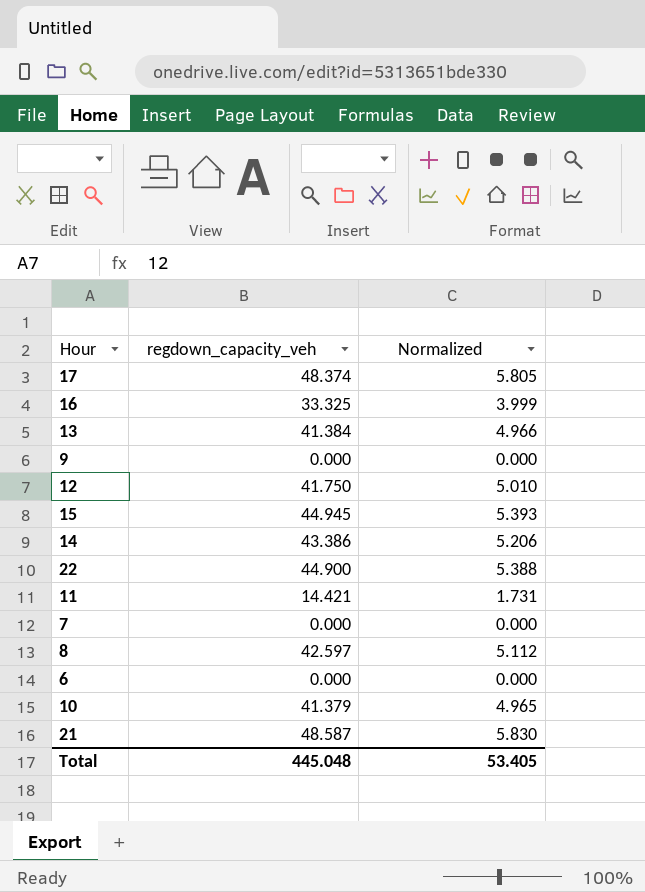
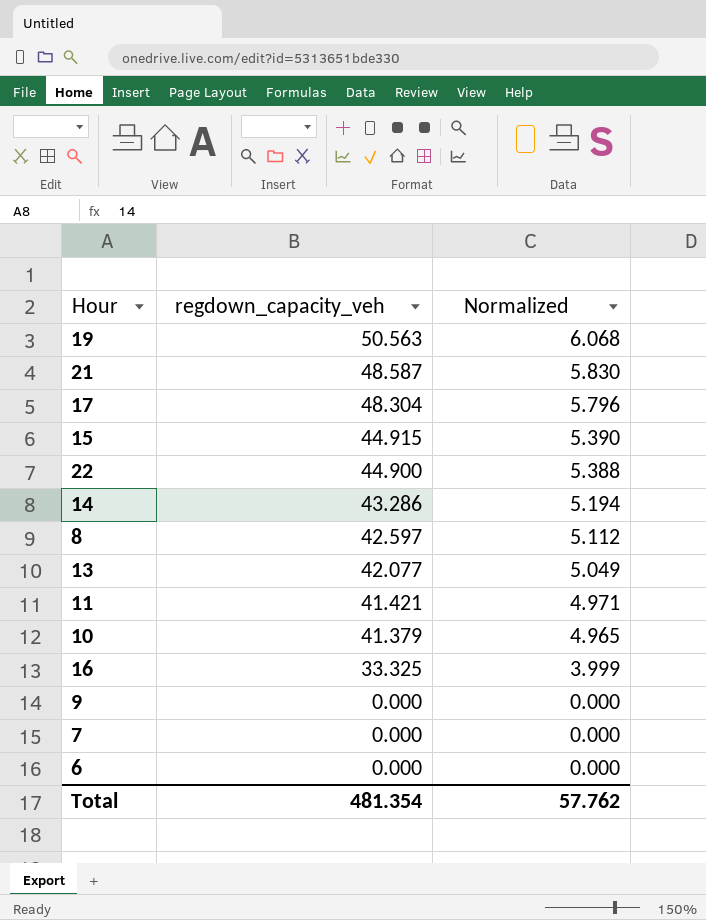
row order: none -> regdown_capacity_veh descending
row 12: 41.750 | 5.010 -> none
row 19: none -> 50.563 | 6.068
17 | regdown_capacity_veh: 48.374 -> 48.304
17 | Normalized: 5.805 -> 5.796
15 | regdown_capacity_veh: 44.945 -> 44.915
15 | Normalized: 5.393 -> 5.390
14 | regdown_capacity_veh: 43.386 -> 43.286
14 | Normalized: 5.206 -> 5.194
13 | regdown_capacity_veh: 41.384 -> 42.077
13 | Normalized: 4.966 -> 5.049
11 | regdown_capacity_veh: 14.421 -> 41.421
11 | Normalized: 1.731 -> 4.971
Total | regdown_capacity_veh: 445.048 -> 481.354
Total | Normalized: 53.405 -> 57.762

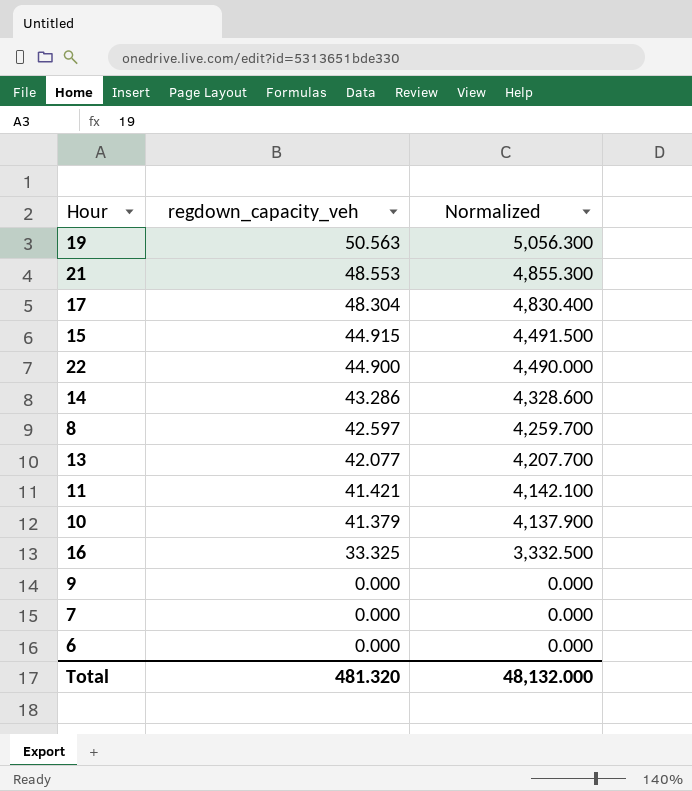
column Normalized | formula: [regdown_capacity_veh] * 0.12 -> [regdown_capacity_veh] * 100
21 | regdown_capacity_veh: 48.587 -> 48.553
Total | regdown_capacity_veh: 481.354 -> 481.320
Total | Normalized: 57.762 -> 48,132.000

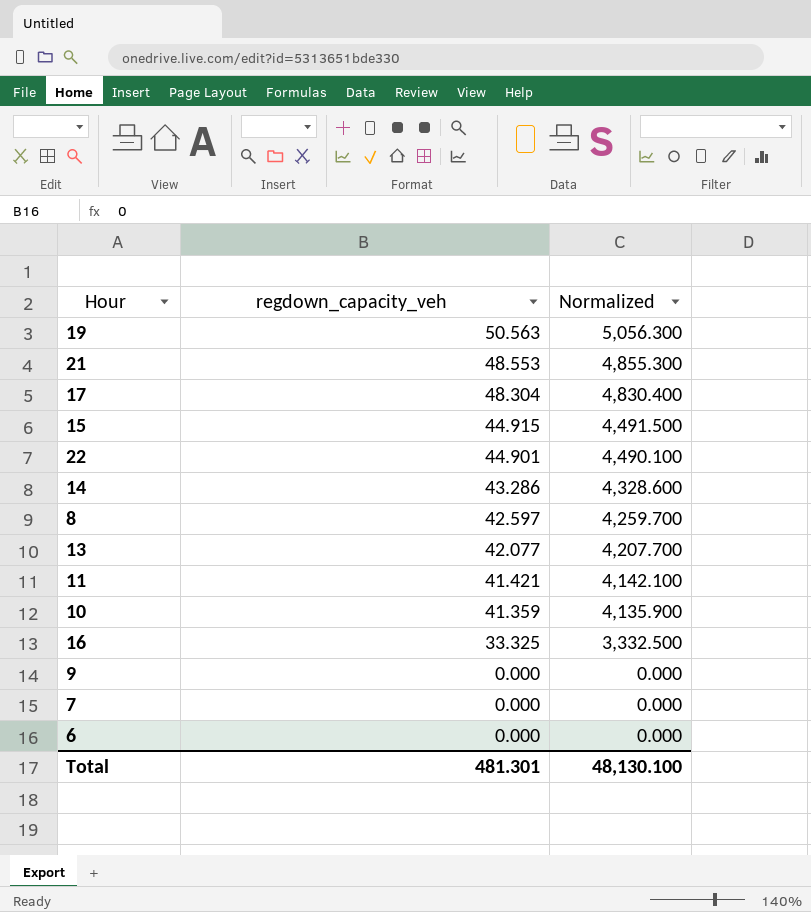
22 | regdown_capacity_veh: 44.900 -> 44.901
22 | Normalized: 4,490.000 -> 4,490.100
10 | regdown_capacity_veh: 41.379 -> 41.359
10 | Normalized: 4,137.900 -> 4,135.900
Total | regdown_capacity_veh: 481.320 -> 481.301
Total | Normalized: 48,132.000 -> 48,130.100

